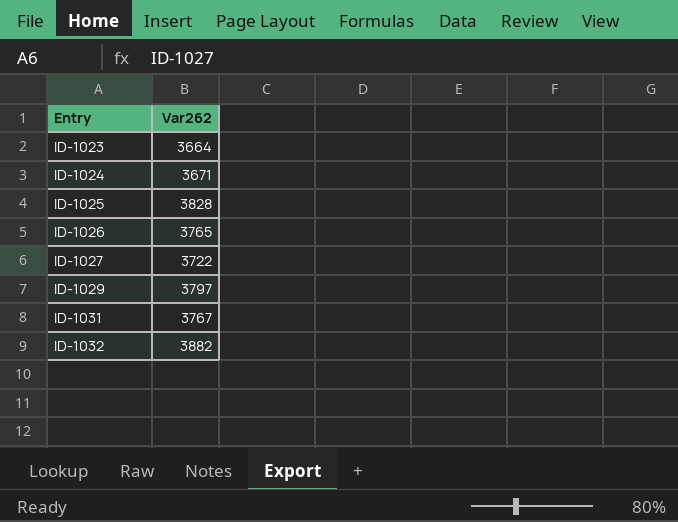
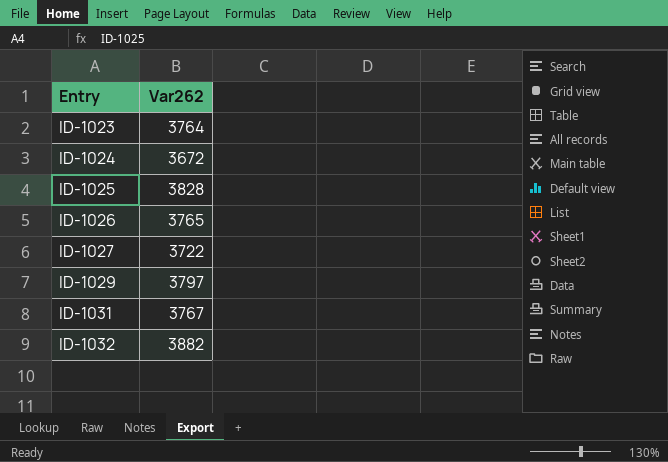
ID-1023 | Var262: 3664 -> 3764
ID-1024 | Var262: 3671 -> 3672

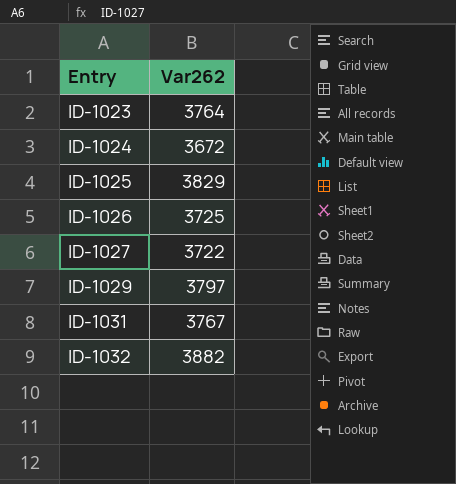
ID-1025 | Var262: 3828 -> 3829
ID-1026 | Var262: 3765 -> 3725

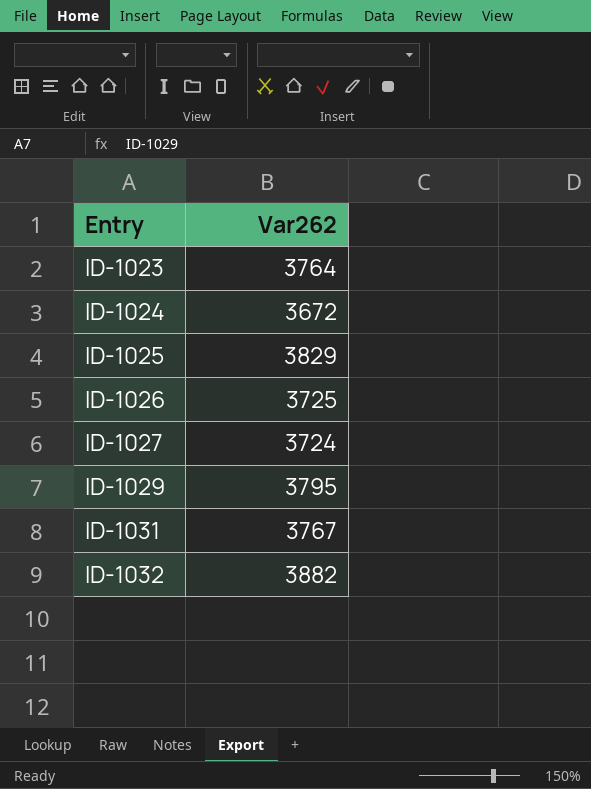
ID-1027 | Var262: 3722 -> 3724
ID-1029 | Var262: 3797 -> 3795

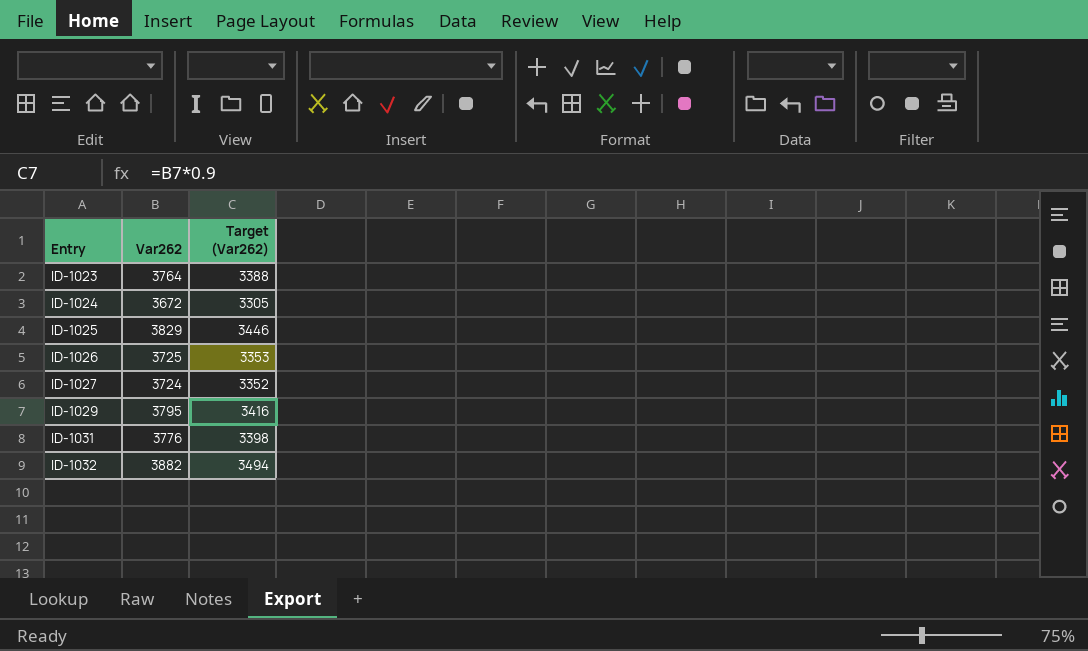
column Target (Var262) | formula: none -> [Var262] * 0.9
ID-1031 | Var262: 3767 -> 3776

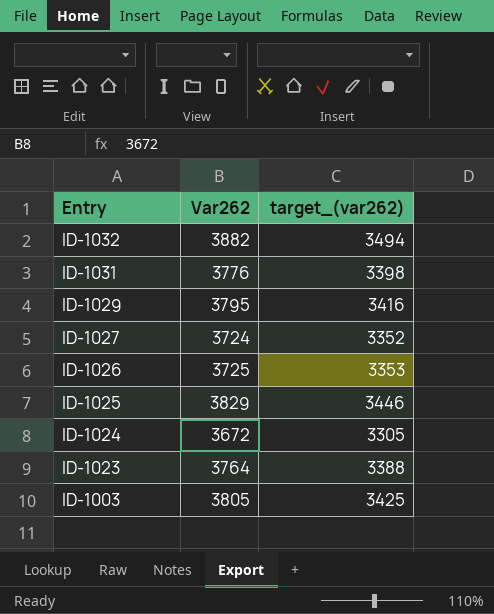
row order: Entry ascending -> Entry descending
column name: Target (Var262) -> target_(var262)
row ID-1003: none -> 3805 | 3425

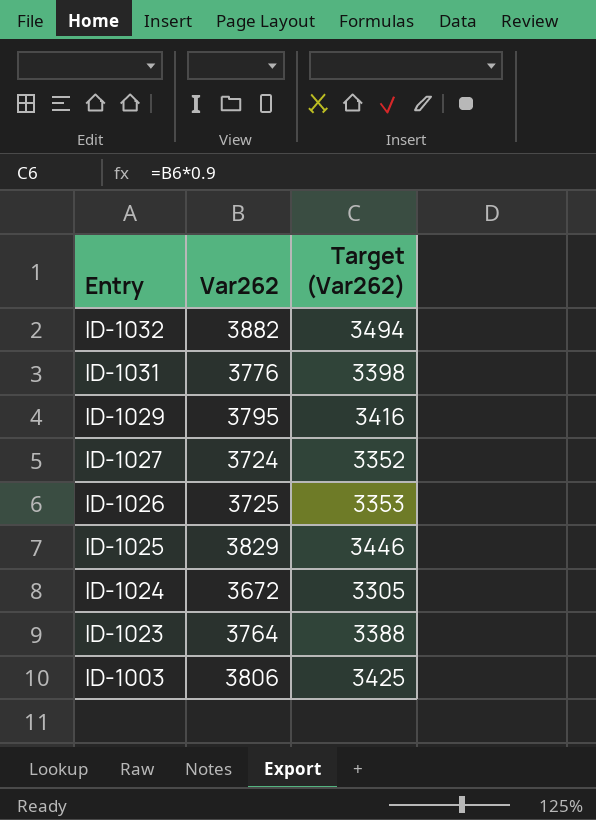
column name: target_(var262) -> Target (Var262)
ID-1003 | Var262: 3805 -> 3806

